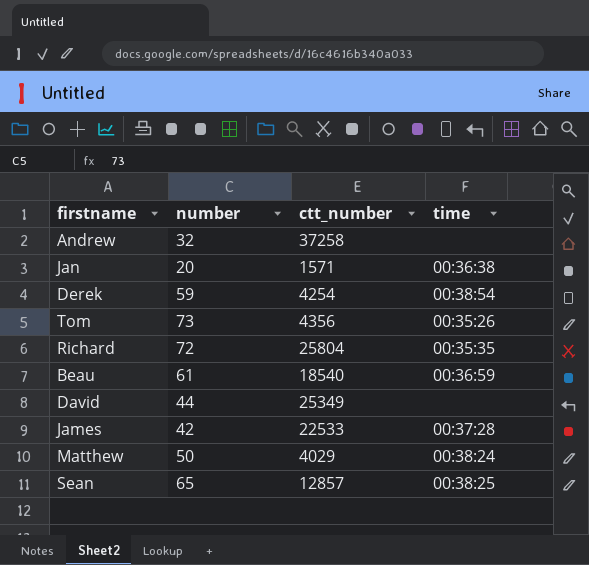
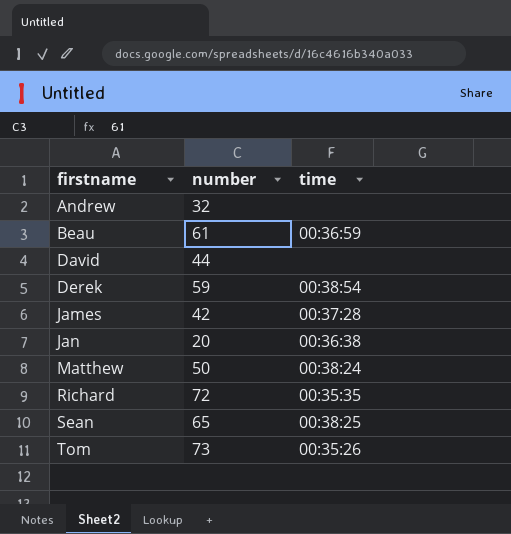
row order: none -> firstname ascending
column ctt_number | position: 3 -> none

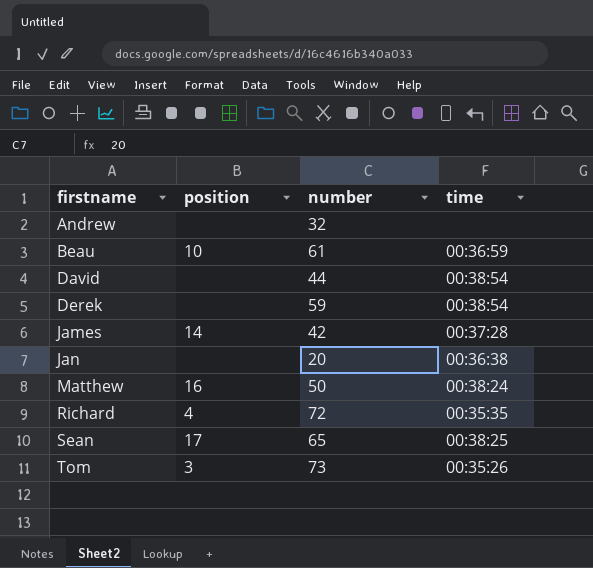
column position | position: none -> 2
David | time: none -> 00:38:54

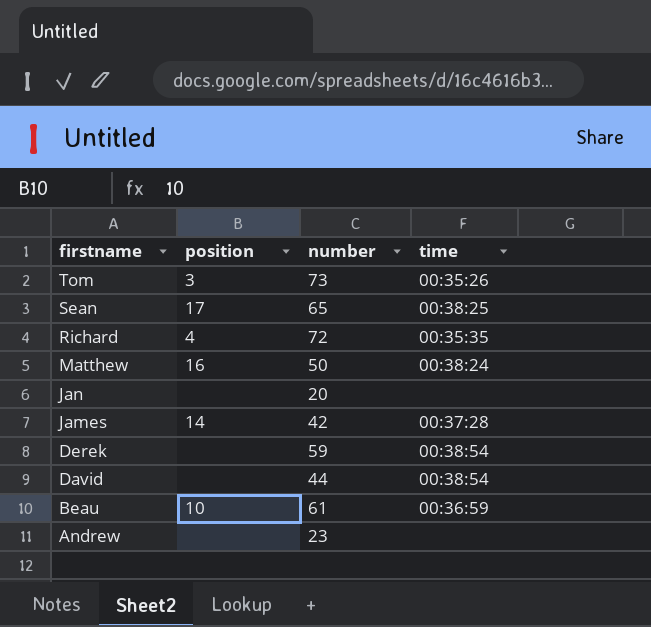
row order: firstname ascending -> firstname descending
Jan | time: 00:36:38 -> none
Andrew | number: 32 -> 23

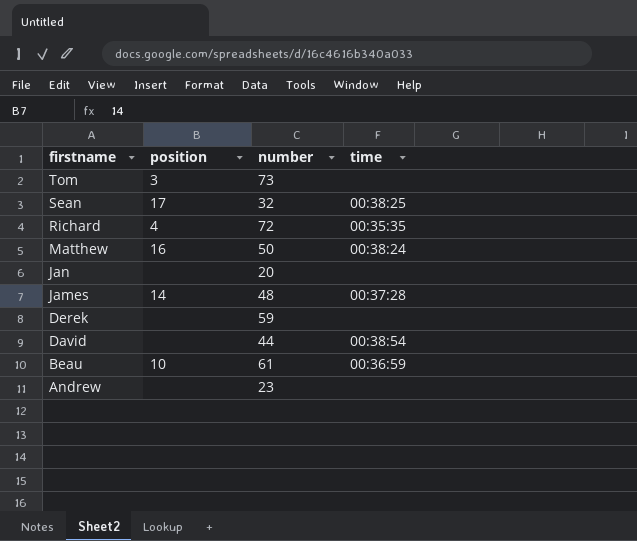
Tom | time: 00:35:26 -> none
Sean | number: 65 -> 32
James | number: 42 -> 48
Derek | time: 00:38:54 -> none

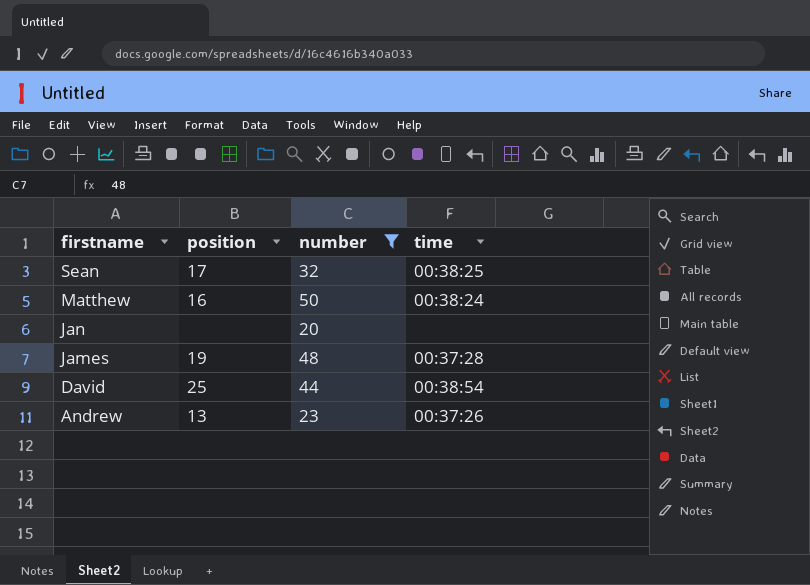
filter: none -> number <= 50
James | position: 14 -> 19
David | position: none -> 25
Andrew | position: none -> 13
Andrew | time: none -> 00:37:26

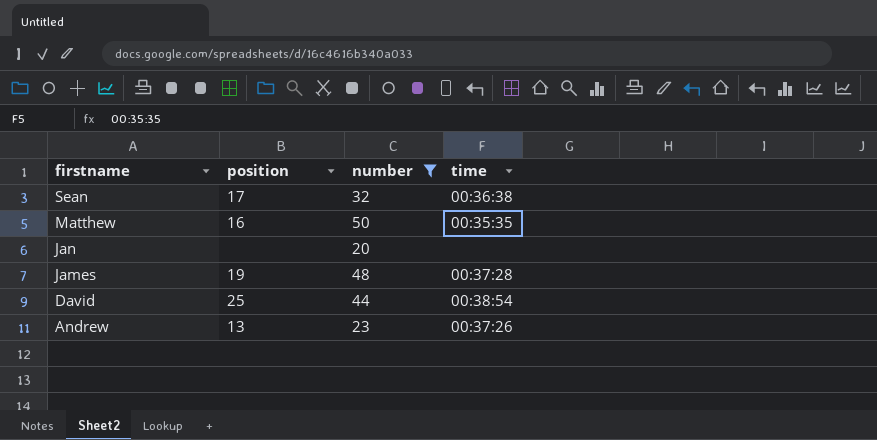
Sean | time: 00:38:25 -> 00:36:38
Matthew | time: 00:38:24 -> 00:35:35

